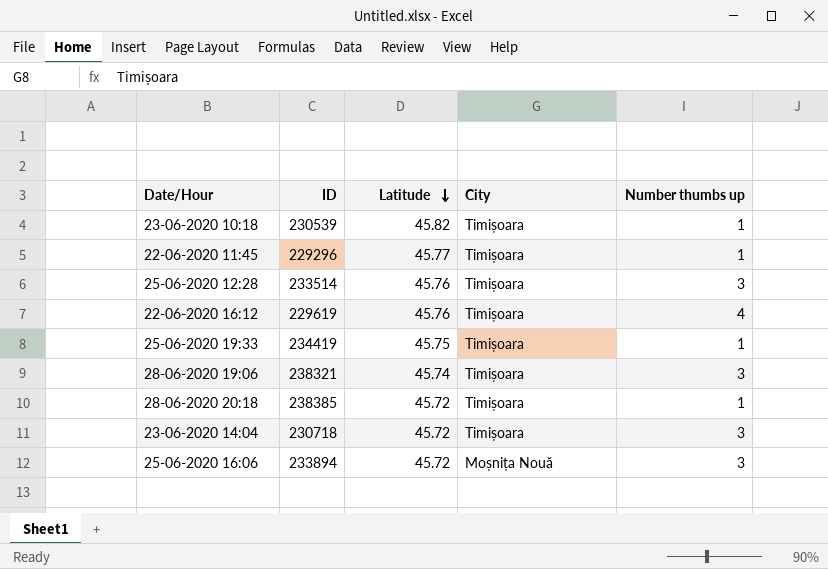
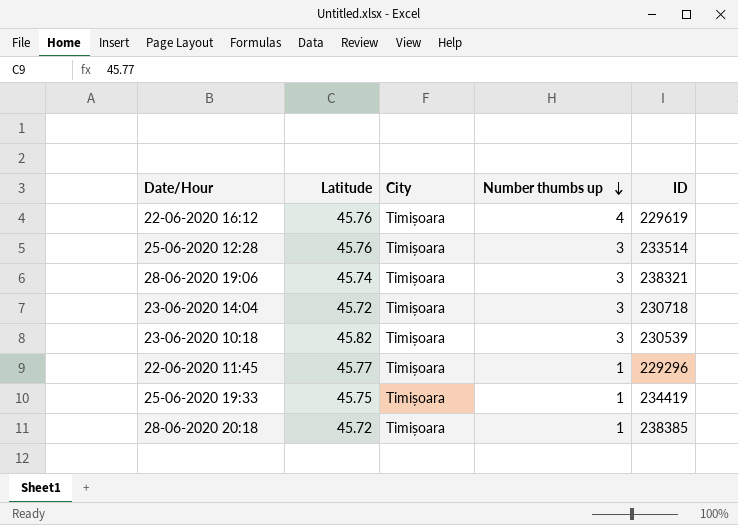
row order: Latitude descending -> Number thumbs up descending
column ID | position: 2 -> 5
row 25-06-2020 16:06: 233894 | 45.72 | Moșnița Nouă | 3 -> none
23-06-2020 10:18 | Number thumbs up: 1 -> 3

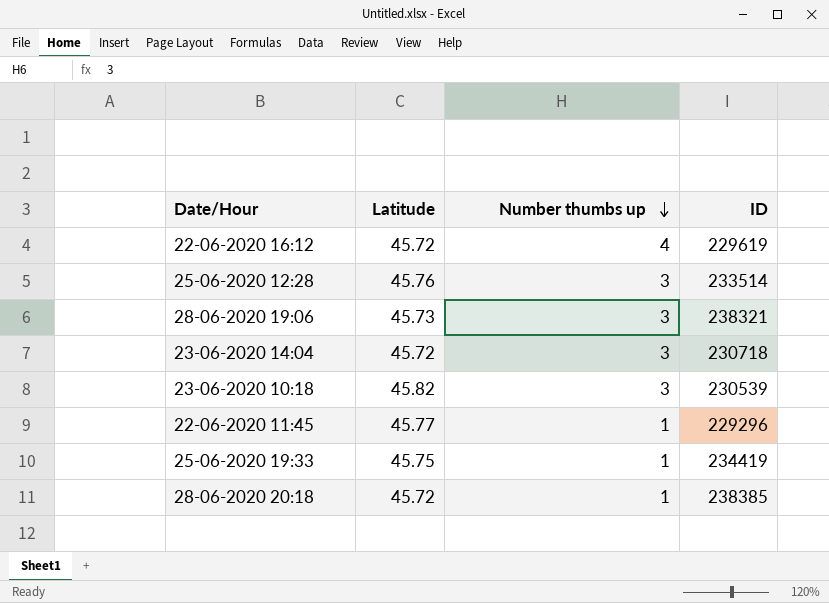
column City | position: 3 -> none
22-06-2020 16:12 | Latitude: 45.76 -> 45.72
28-06-2020 19:06 | Latitude: 45.74 -> 45.73

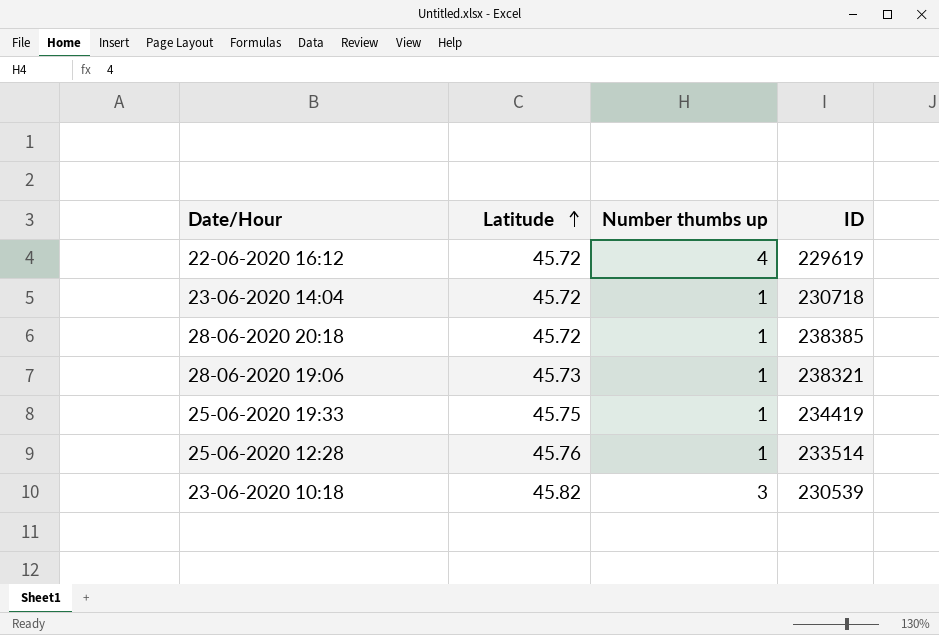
row order: Number thumbs up descending -> Latitude ascending
row 22-06-2020 11:45: 45.77 | 1 | 229296 -> none
23-06-2020 14:04 | Number thumbs up: 3 -> 1
28-06-2020 19:06 | Number thumbs up: 3 -> 1
25-06-2020 12:28 | Number thumbs up: 3 -> 1

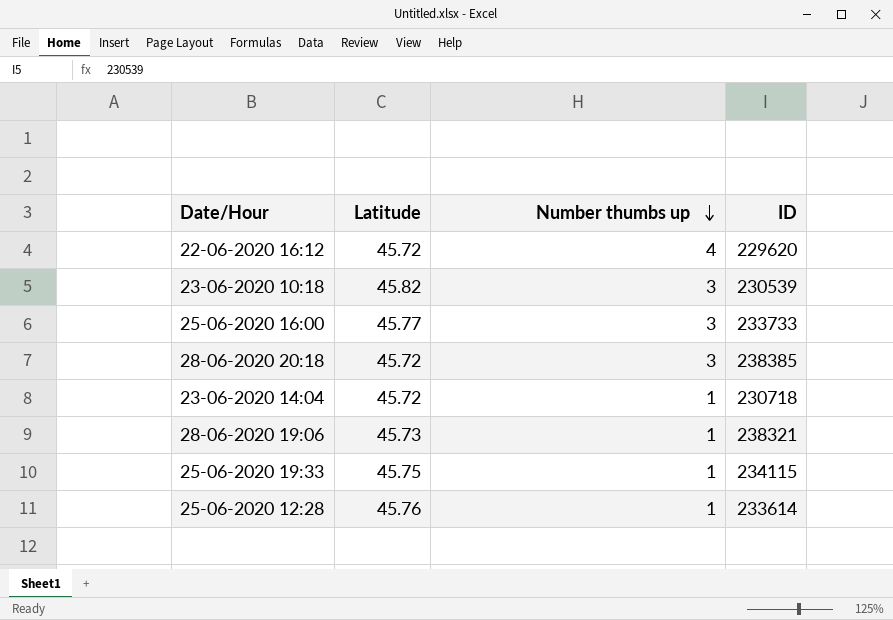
row order: Latitude ascending -> Number thumbs up descending
22-06-2020 16:12 | ID: 229619 -> 229620
row 25-06-2020 16:00: none -> 45.77 | 3 | 233733
28-06-2020 20:18 | Number thumbs up: 1 -> 3
25-06-2020 19:33 | ID: 234419 -> 234115
25-06-2020 12:28 | ID: 233514 -> 233614

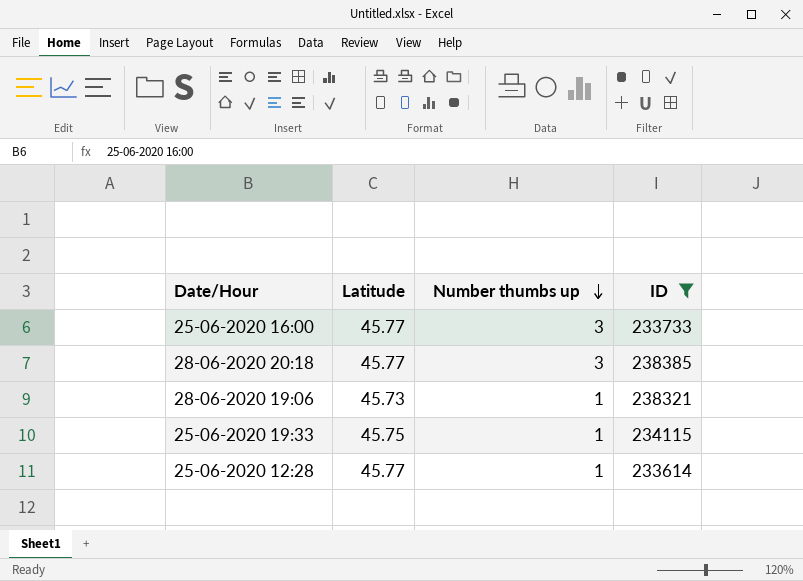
filter: none -> ID >= 233614
28-06-2020 20:18 | Latitude: 45.72 -> 45.77
25-06-2020 12:28 | Latitude: 45.76 -> 45.77

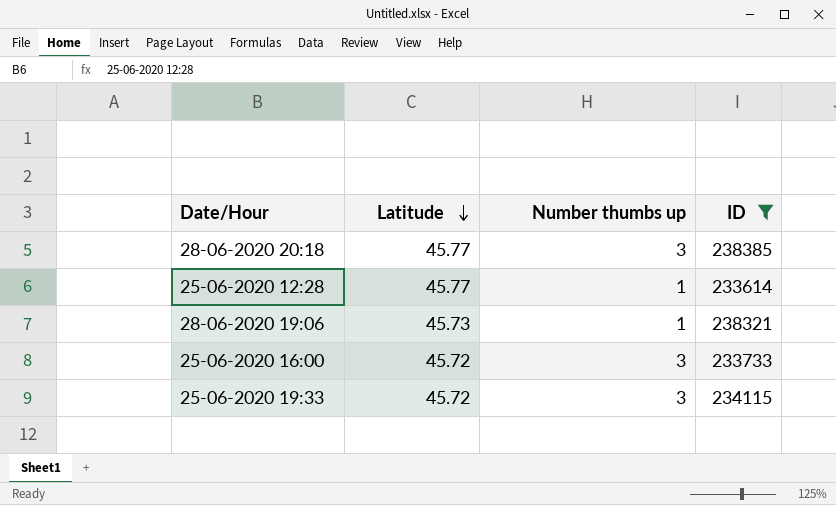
row order: Number thumbs up descending -> Latitude descending
25-06-2020 16:00 | Latitude: 45.77 -> 45.72
25-06-2020 19:33 | Latitude: 45.75 -> 45.72
25-06-2020 19:33 | Number thumbs up: 1 -> 3

